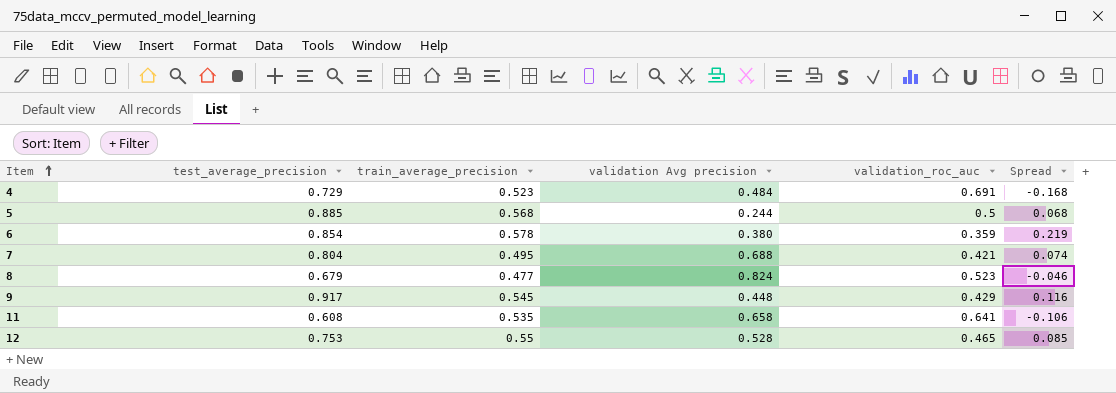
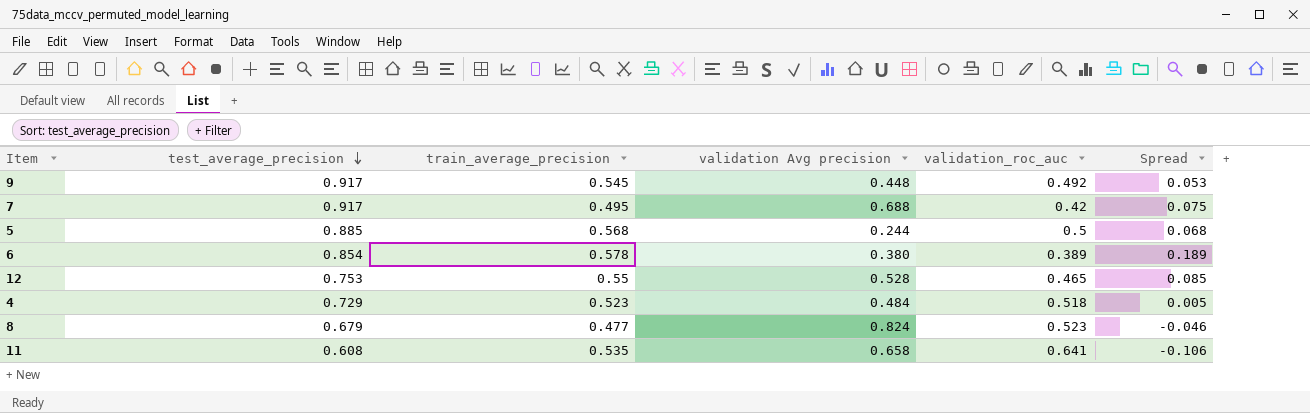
row order: Item ascending -> test_average_precision descending
9 | validation_roc_auc: 0.429 -> 0.492
9 | Spread: 0.116 -> 0.053
7 | test_average_precision: 0.804 -> 0.917
7 | validation_roc_auc: 0.421 -> 0.42
7 | Spread: 0.074 -> 0.075
6 | validation_roc_auc: 0.359 -> 0.389
6 | Spread: 0.219 -> 0.189
4 | validation_roc_auc: 0.691 -> 0.518
4 | Spread: -0.168 -> 0.005

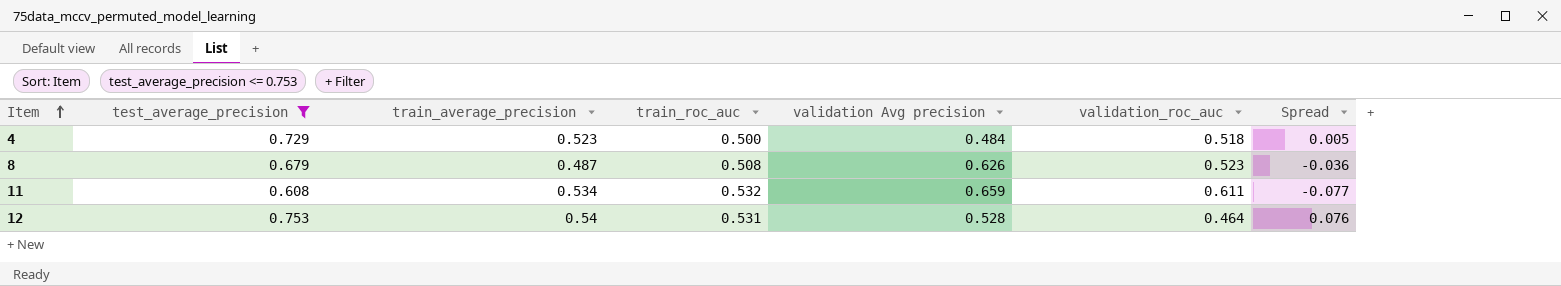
filter: none -> test_average_precision <= 0.753
row order: test_average_precision descending -> Item ascending
column train_roc_auc | position: none -> 4
8 | train_average_precision: 0.477 -> 0.487
8 | validation Avg precision: 0.824 -> 0.626
8 | Spread: -0.046 -> -0.036
11 | train_average_precision: 0.535 -> 0.534
11 | validation Avg precision: 0.658 -> 0.659
11 | validation_roc_auc: 0.641 -> 0.611
11 | Spread: -0.106 -> -0.077
12 | train_average_precision: 0.55 -> 0.54
12 | validation_roc_auc: 0.465 -> 0.464
12 | Spread: 0.085 -> 0.076

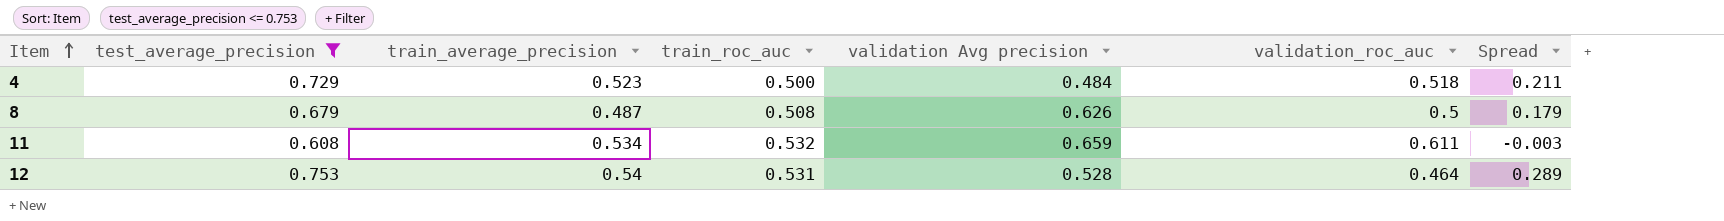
column Spread | formula: [train_average_precision] - [validation_roc_auc] -> [test_average_precision] - [validation_roc_auc]
8 | validation_roc_auc: 0.523 -> 0.5

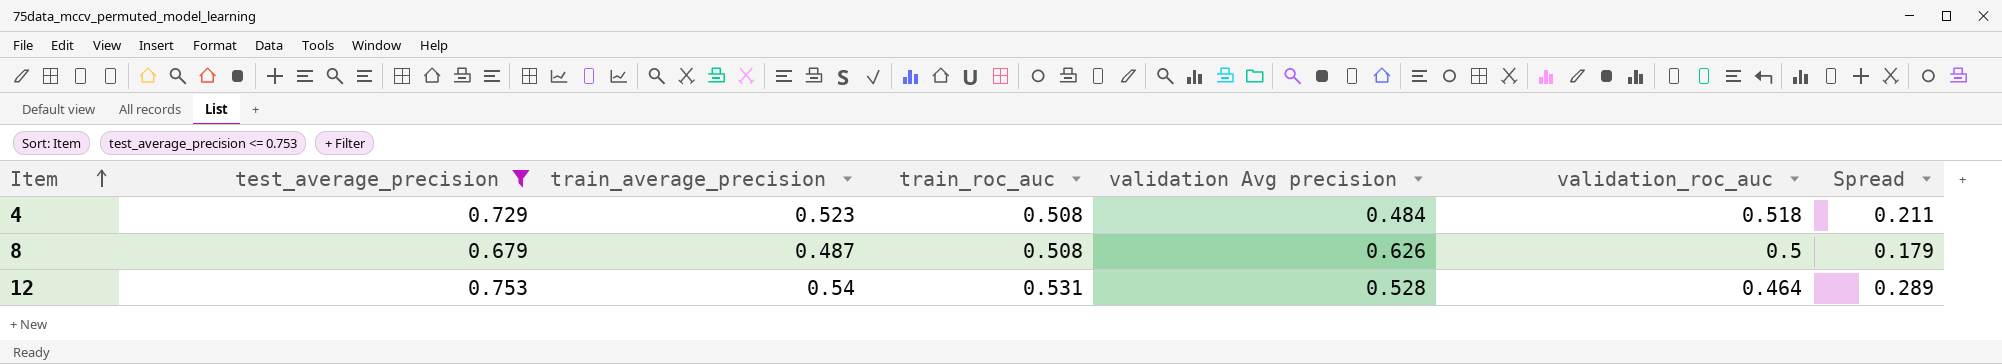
row 11: 0.608 | 0.534 | 0.532 | 0.659 | 0.611 | -0.003 -> none
4 | train_roc_auc: 0.500 -> 0.508

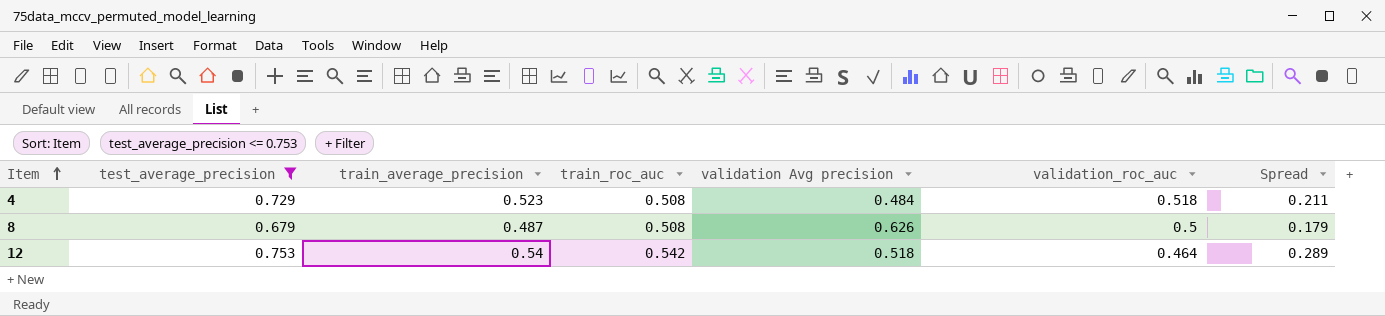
12 | train_roc_auc: 0.531 -> 0.542
12 | validation Avg precision: 0.528 -> 0.518

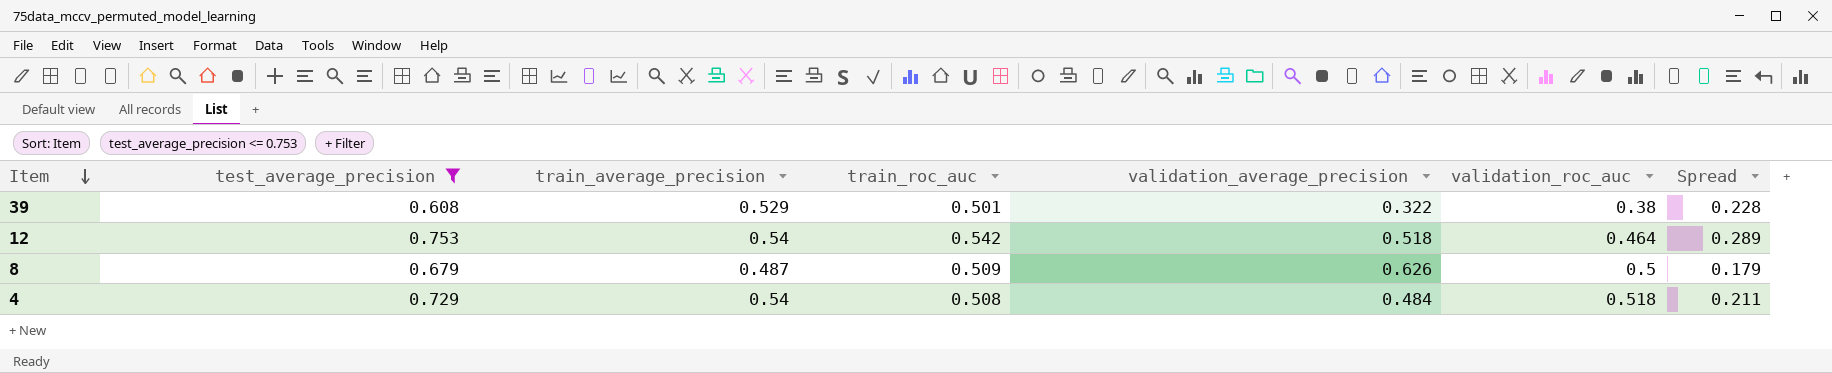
row order: Item ascending -> Item descending
column name: validation Avg precision -> validation_average_precision
row 39: none -> 0.608 | 0.529 | 0.501 | 0.322 | 0.38 | 0.228
8 | train_roc_auc: 0.508 -> 0.509
4 | train_average_precision: 0.523 -> 0.54

